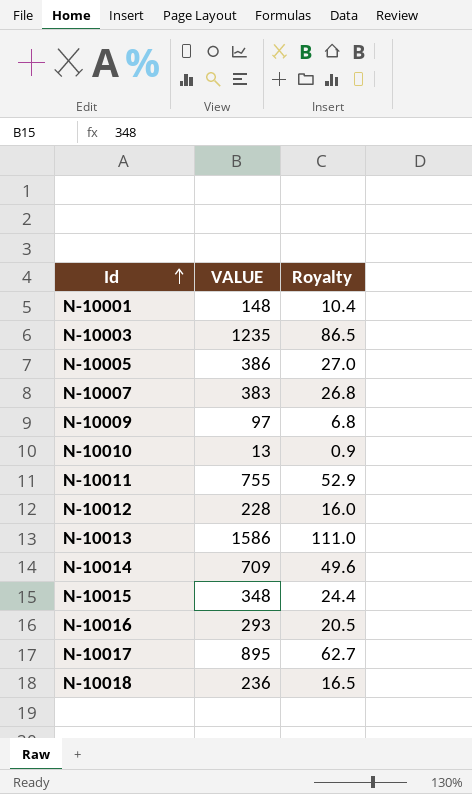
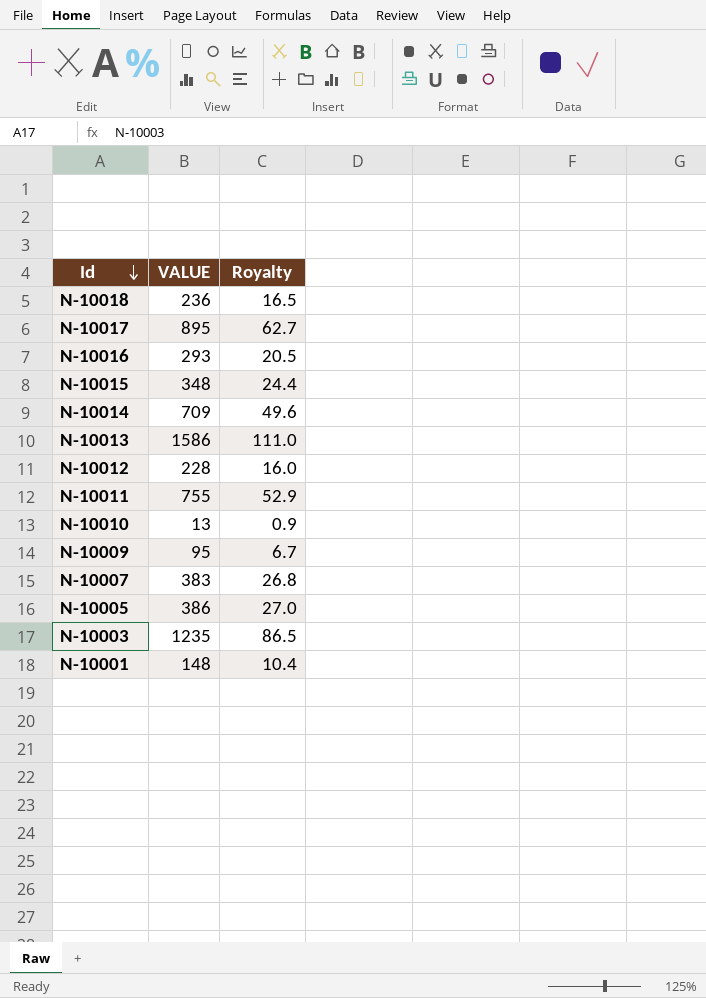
row order: Id ascending -> Id descending
N-10009 | VALUE: 97 -> 95
N-10009 | Royalty: 6.8 -> 6.7

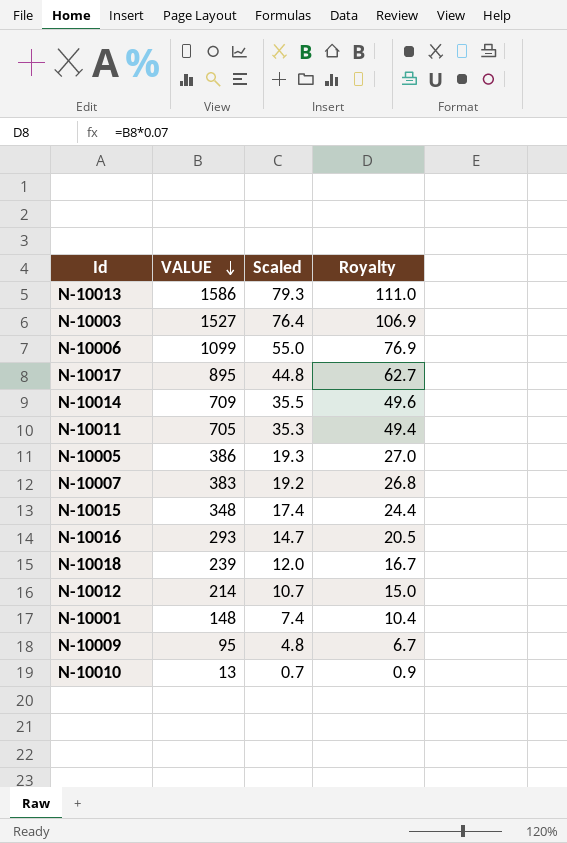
row order: Id descending -> VALUE descending
column Scaled | formula: none -> [VALUE] * 0.05
N-10003 | VALUE: 1235 -> 1527
N-10003 | Royalty: 86.5 -> 106.9
row N-10006: none -> 1099 | 55.0 | 76.9
N-10011 | VALUE: 755 -> 705
N-10011 | Royalty: 52.9 -> 49.4
N-10018 | VALUE: 236 -> 239
N-10018 | Royalty: 16.5 -> 16.7
N-10012 | VALUE: 228 -> 214
N-10012 | Royalty: 16.0 -> 15.0

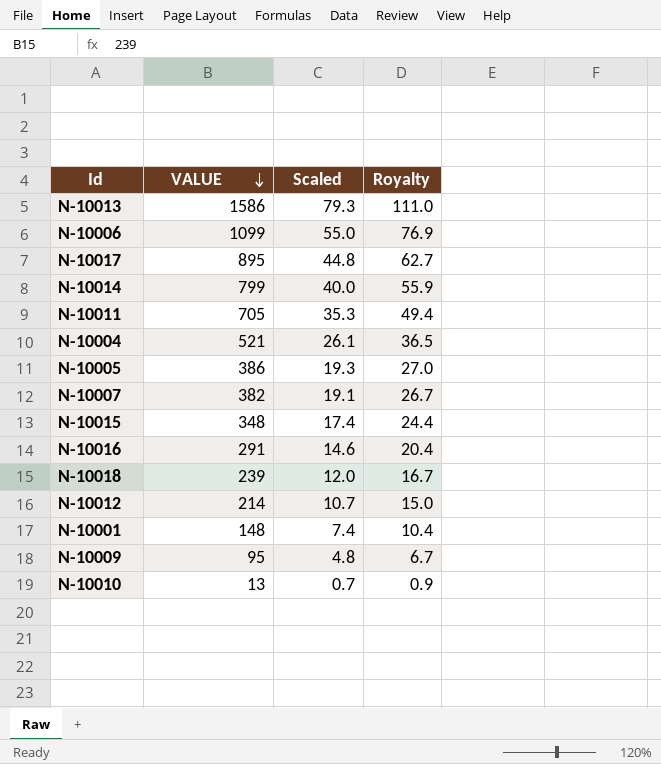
row N-10003: 1527 | 76.4 | 106.9 -> none
N-10014 | VALUE: 709 -> 799
N-10014 | Scaled: 35.5 -> 40.0
N-10014 | Royalty: 49.6 -> 55.9
row N-10004: none -> 521 | 26.1 | 36.5
N-10007 | VALUE: 383 -> 382
N-10007 | Scaled: 19.2 -> 19.1
N-10007 | Royalty: 26.8 -> 26.7
N-10016 | VALUE: 293 -> 291
N-10016 | Scaled: 14.7 -> 14.6
N-10016 | Royalty: 20.5 -> 20.4

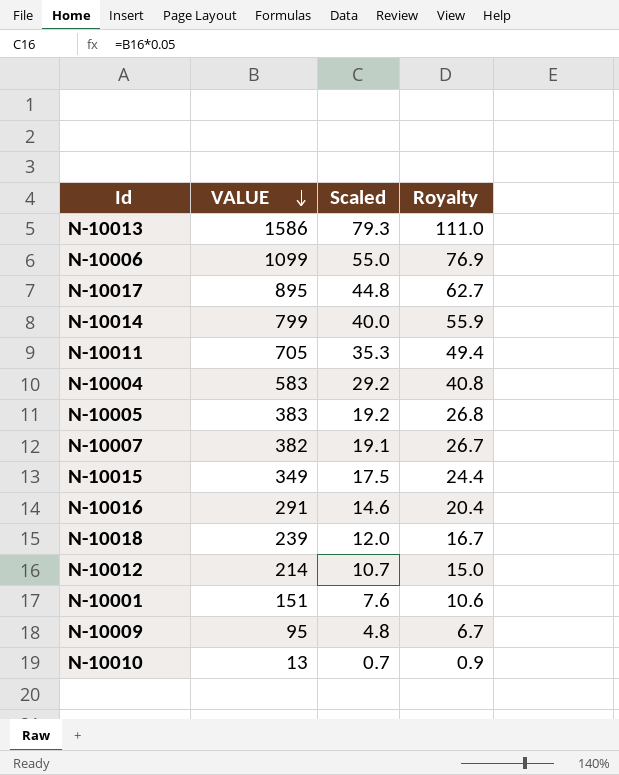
N-10004 | VALUE: 521 -> 583
N-10004 | Scaled: 26.1 -> 29.2
N-10004 | Royalty: 36.5 -> 40.8
N-10005 | VALUE: 386 -> 383
N-10005 | Scaled: 19.3 -> 19.2
N-10005 | Royalty: 27.0 -> 26.8
N-10015 | VALUE: 348 -> 349
N-10015 | Scaled: 17.4 -> 17.5
N-10001 | VALUE: 148 -> 151
N-10001 | Scaled: 7.4 -> 7.6
N-10001 | Royalty: 10.4 -> 10.6

